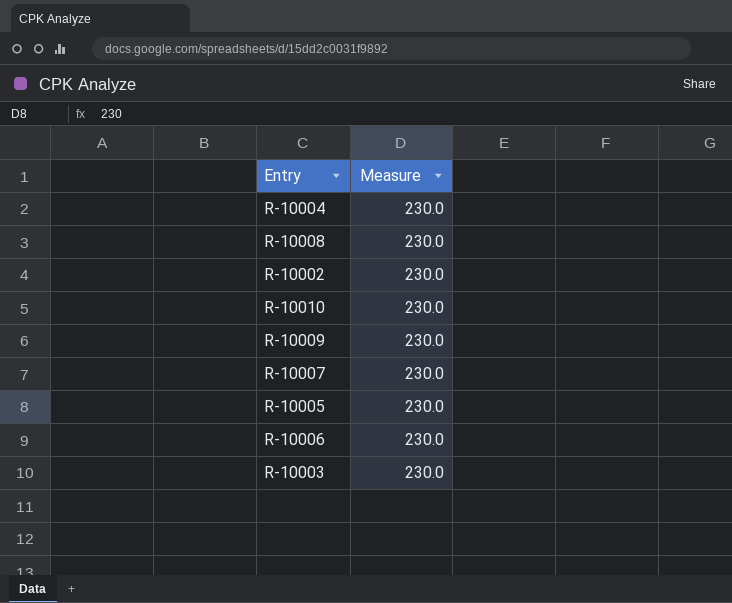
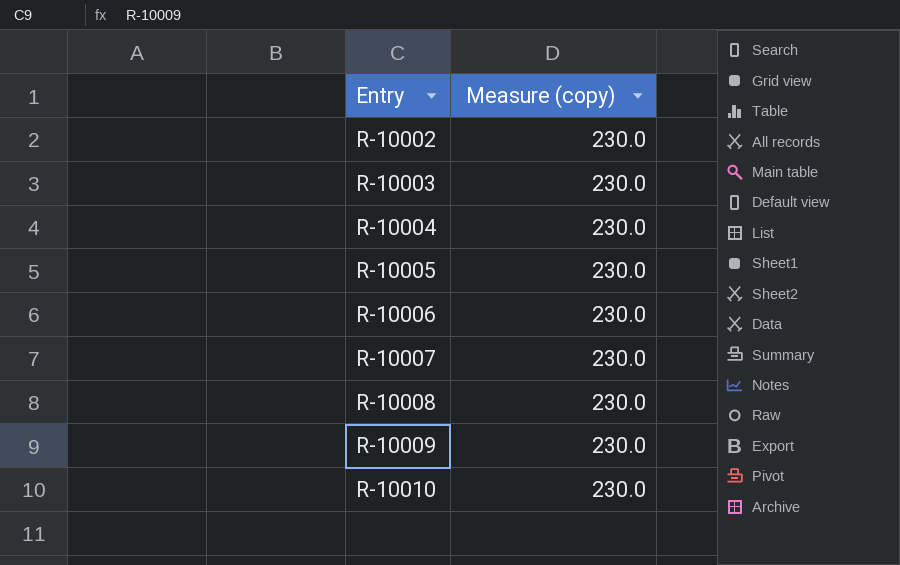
row order: none -> Entry ascending
column name: Measure -> Measure (copy)

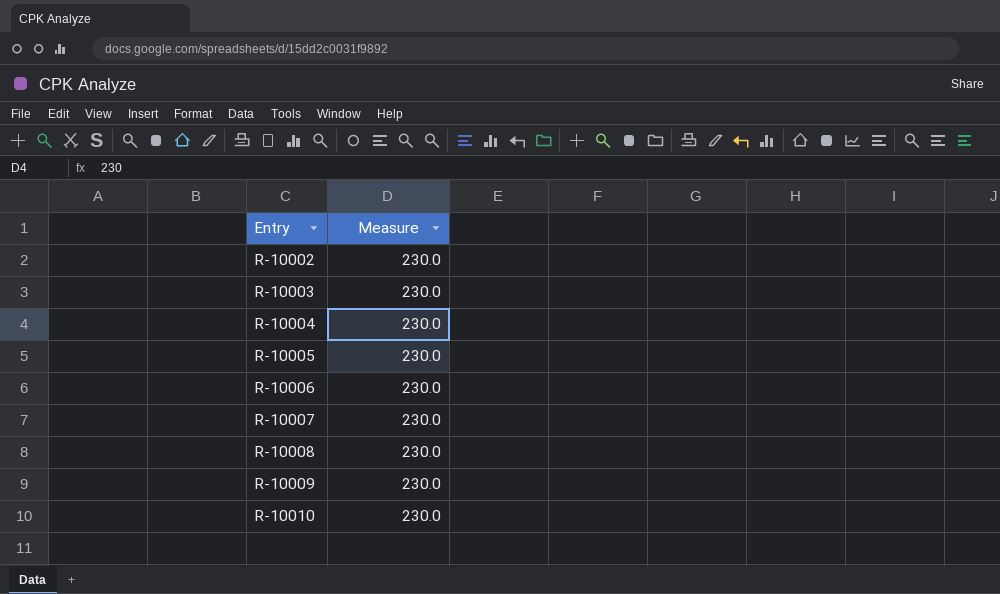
column name: Measure (copy) -> Measure

